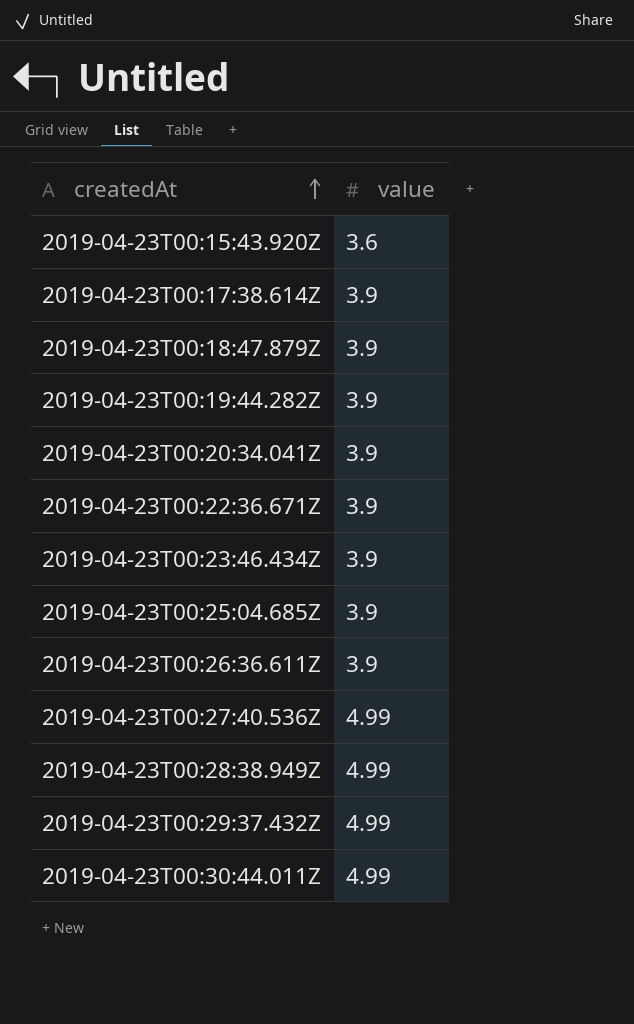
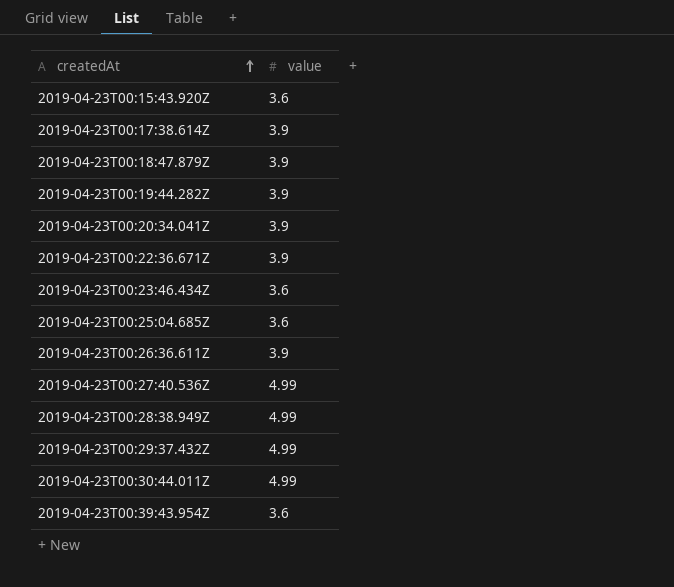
2019-04-23T00:23:46.434Z | value: 3.9 -> 3.6
2019-04-23T00:25:04.685Z | value: 3.9 -> 3.6
row 2019-04-23T00:39:43.954Z: none -> 3.6

